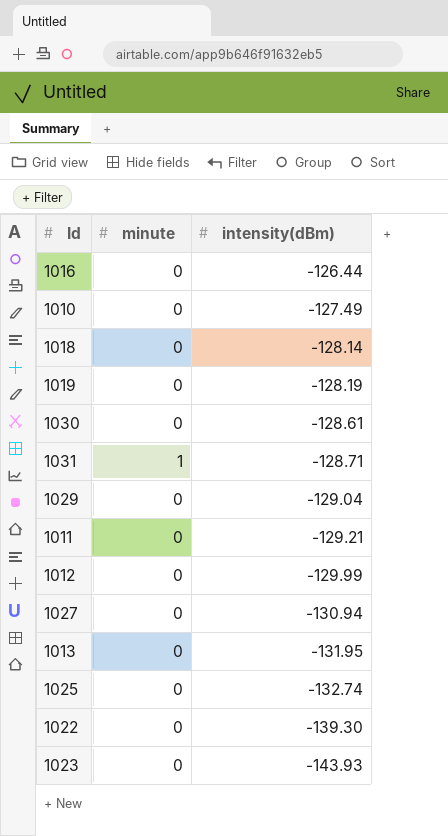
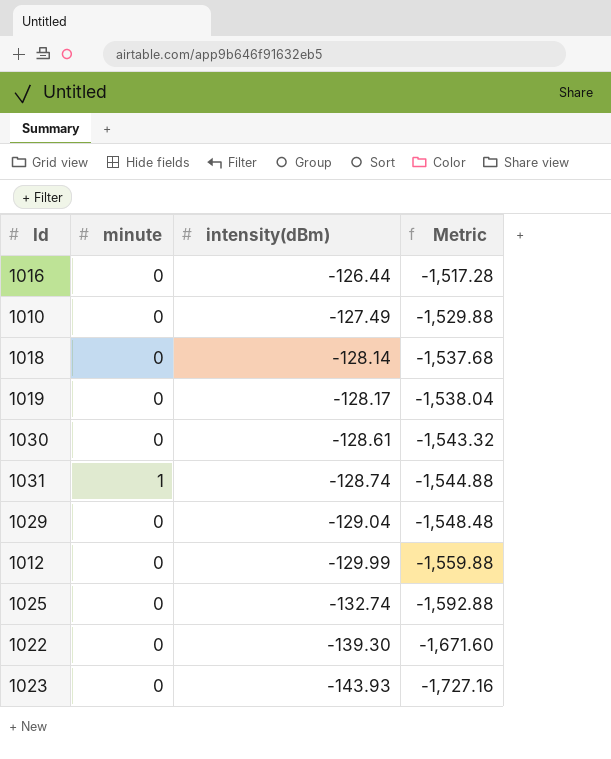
column Metric | formula: none -> [intensity(dBm)] * 12
row 1011: 0 | -129.21 -> none
row 1027: 0 | -130.94 -> none
row 1013: 0 | -131.95 -> none
1019 | intensity(dBm): -128.19 -> -128.17
1031 | intensity(dBm): -128.71 -> -128.74

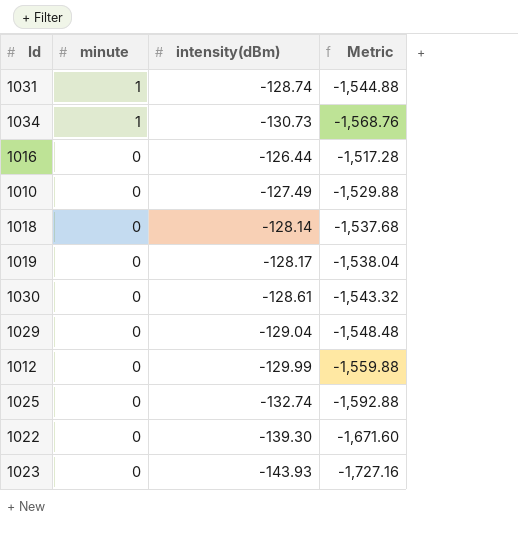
row order: intensity(dBm) descending -> minute descending
row 1034: none -> 1 | -130.73 | -1,568.76

